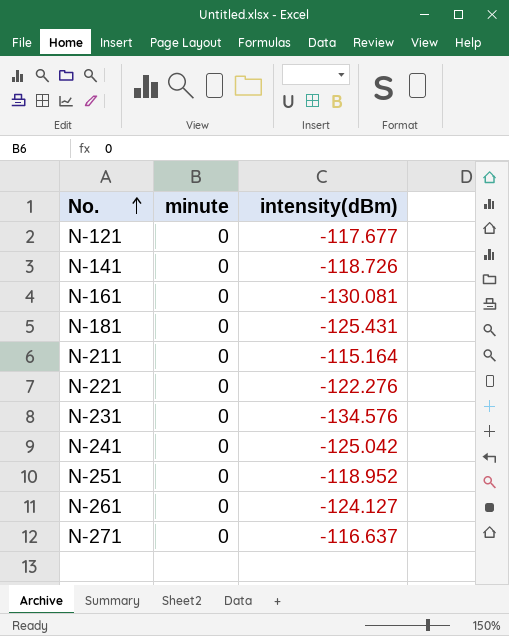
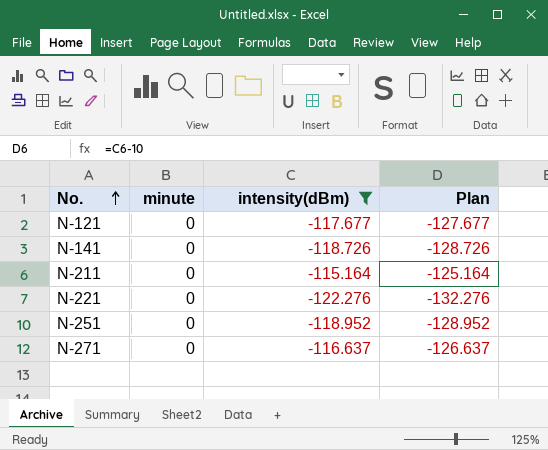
filter: none -> intensity(dBm) >= -122.276
column Plan | formula: none -> [intensity(dBm)] - 10

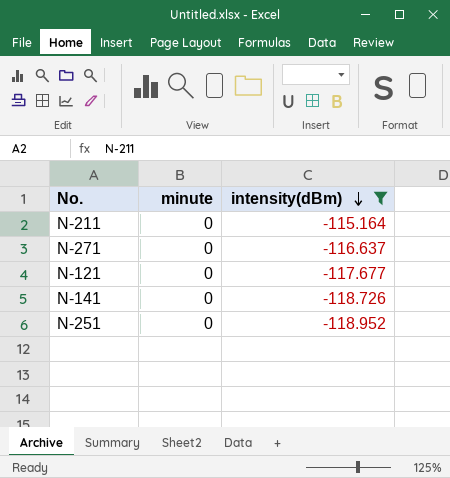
row order: No. ascending -> intensity(dBm) descending
column Plan | formula: [intensity(dBm)] - 10 -> none
row N-221: 0 | -122.276 | -132.276 -> none

